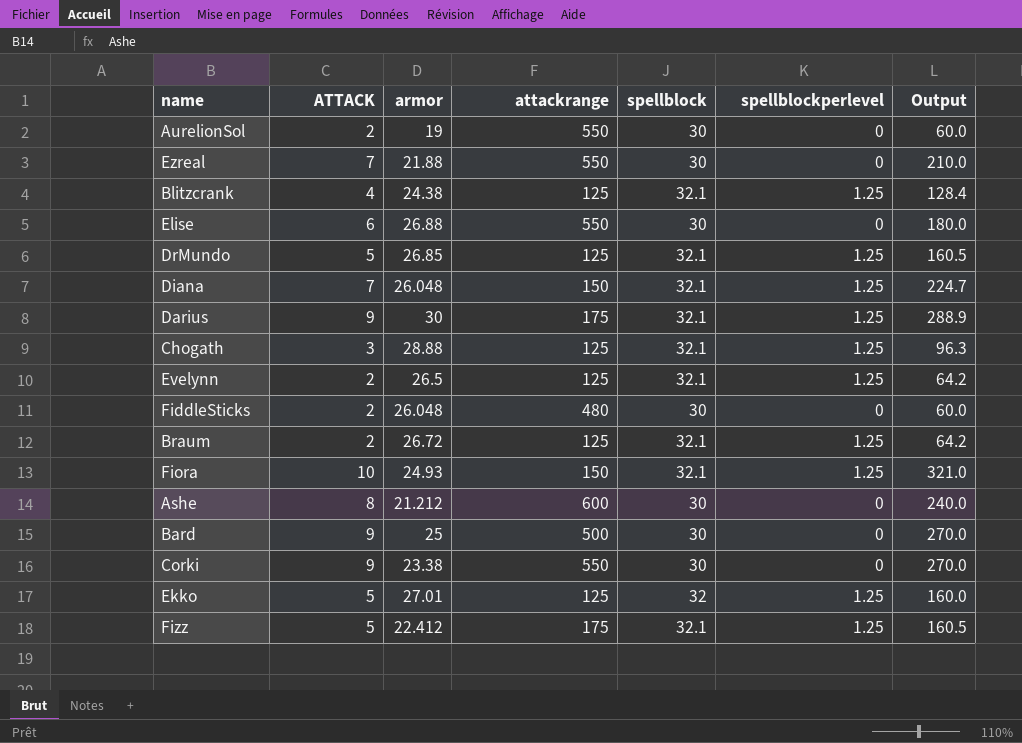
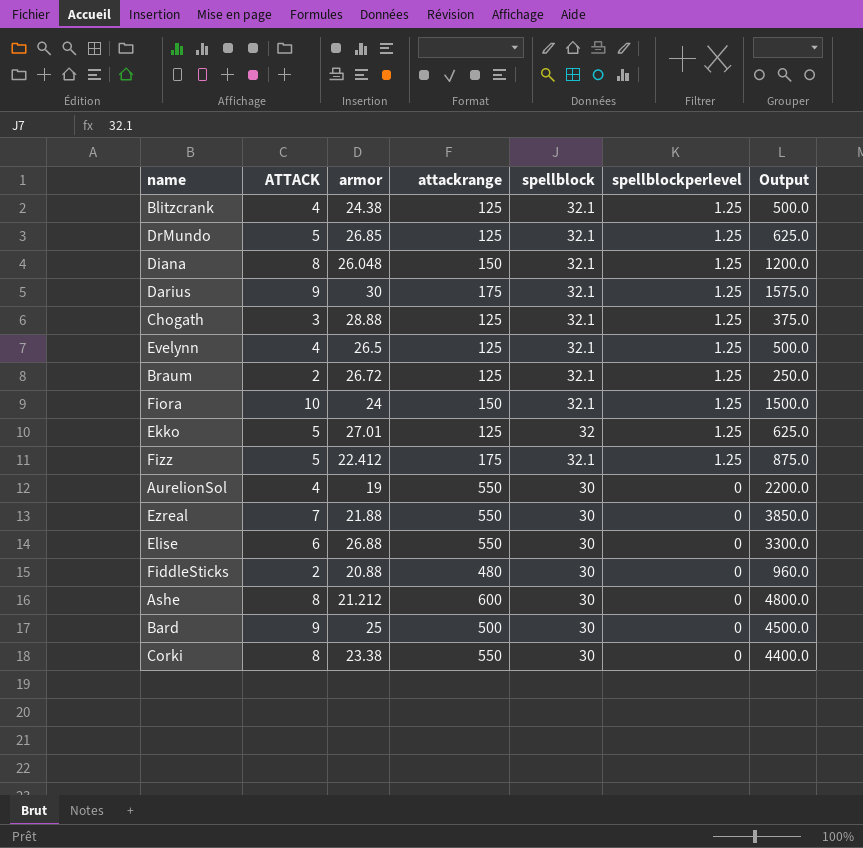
row order: none -> spellblockperlevel descending
column Output | formula: [ATTACK] * [spellblock] -> [ATTACK] * [attackrange]
Diana | ATTACK: 7 -> 8
Evelynn | ATTACK: 2 -> 4
Fiora | armor: 24.93 -> 24
AurelionSol | ATTACK: 2 -> 4
FiddleSticks | armor: 26.048 -> 20.88
Corki | ATTACK: 9 -> 8

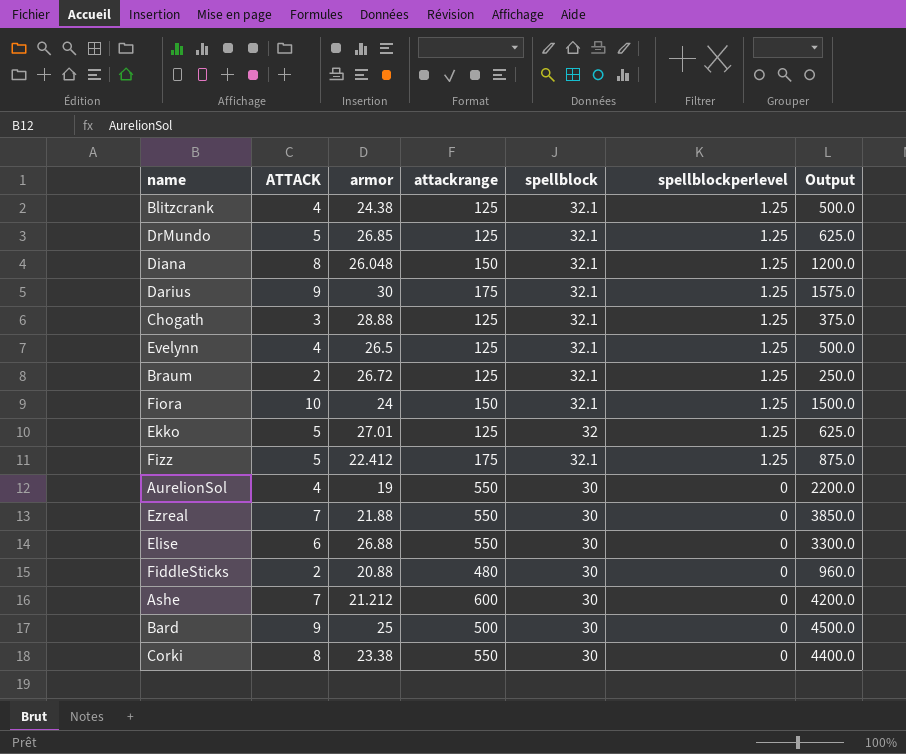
Ashe | ATTACK: 8 -> 7
Ashe | Output: 4800.0 -> 4200.0

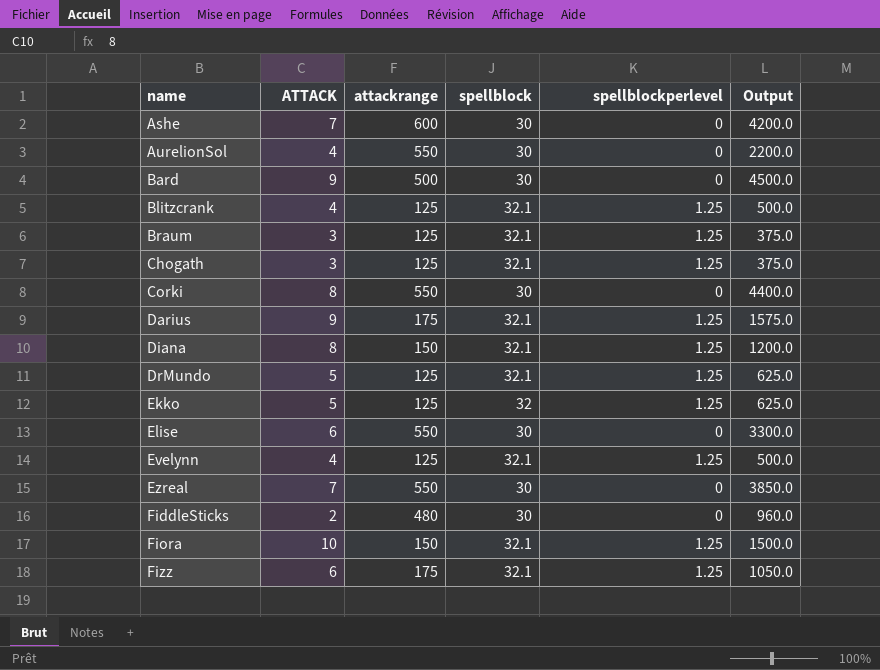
row order: spellblockperlevel descending -> name ascending
column armor | position: 3 -> none
Braum | ATTACK: 2 -> 3
Braum | Output: 250.0 -> 375.0
Fizz | ATTACK: 5 -> 6
Fizz | Output: 875.0 -> 1050.0

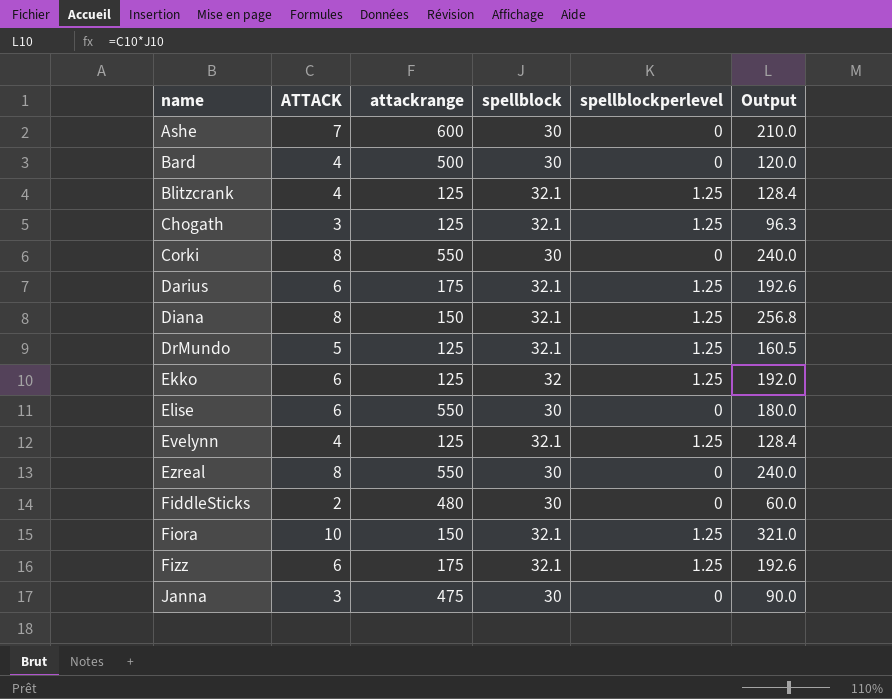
column Output | formula: [ATTACK] * [attackrange] -> [ATTACK] * [spellblock]
row AurelionSol: 4 | 550 | 30 | 0 | 2200.0 -> none
row Braum: 3 | 125 | 32.1 | 1.25 | 375.0 -> none
Bard | ATTACK: 9 -> 4
Darius | ATTACK: 9 -> 6
Ekko | ATTACK: 5 -> 6
Ezreal | ATTACK: 7 -> 8
row Janna: none -> 3 | 475 | 30 | 0 | 90.0

